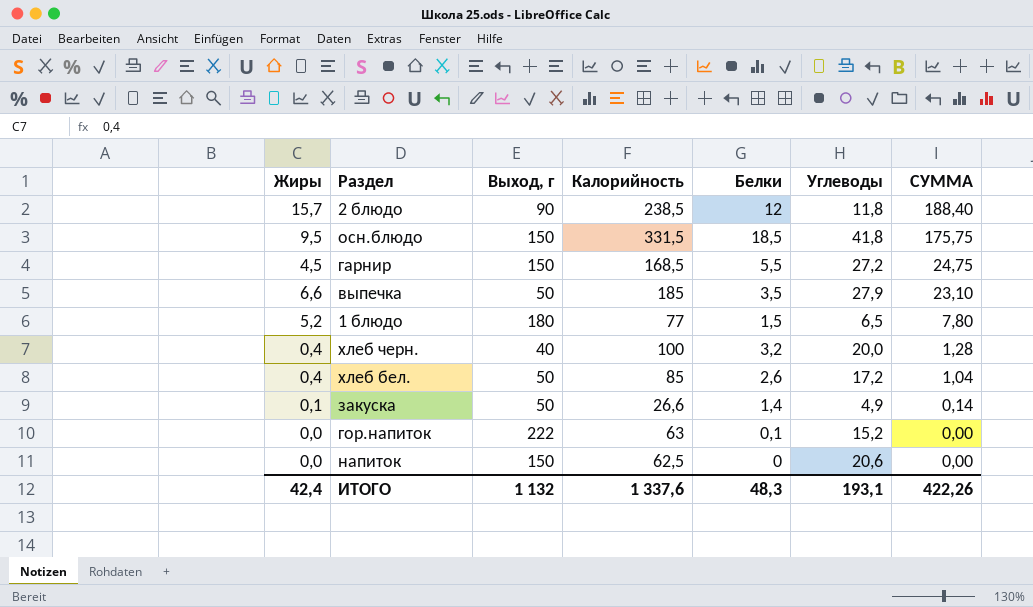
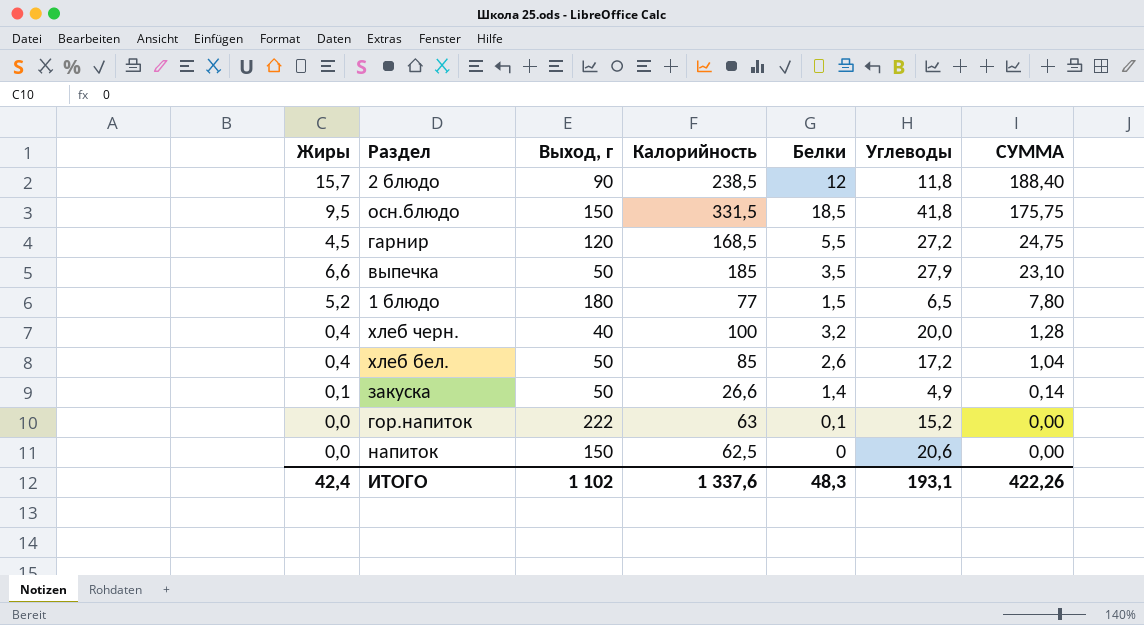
гарнир | Выход, г: 150 -> 120
ИТОГО | Выход, г: 1 132 -> 1 102

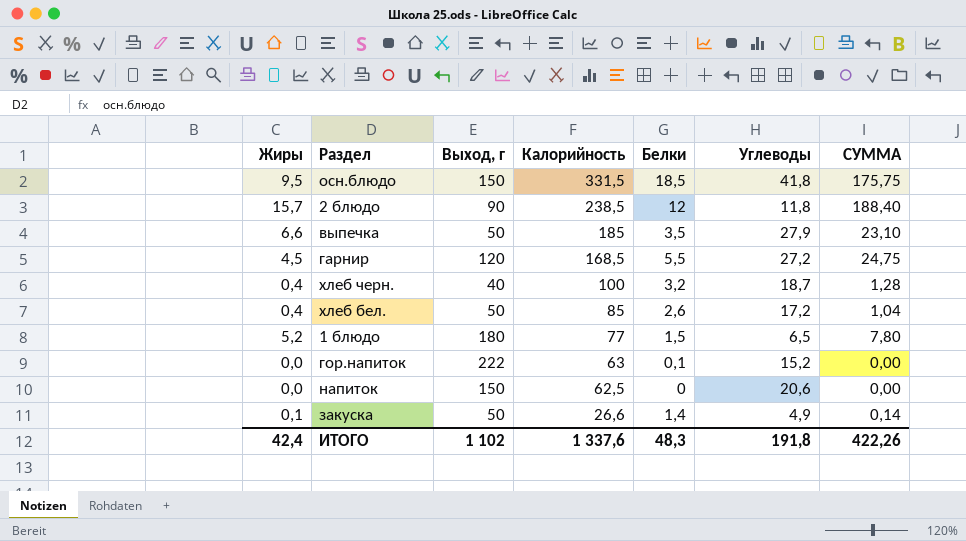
row order: СУММА descending -> Калорийность descending
хлеб черн. | Углеводы: 20,0 -> 18,7
ИТОГО | Углеводы: 193,1 -> 191,8

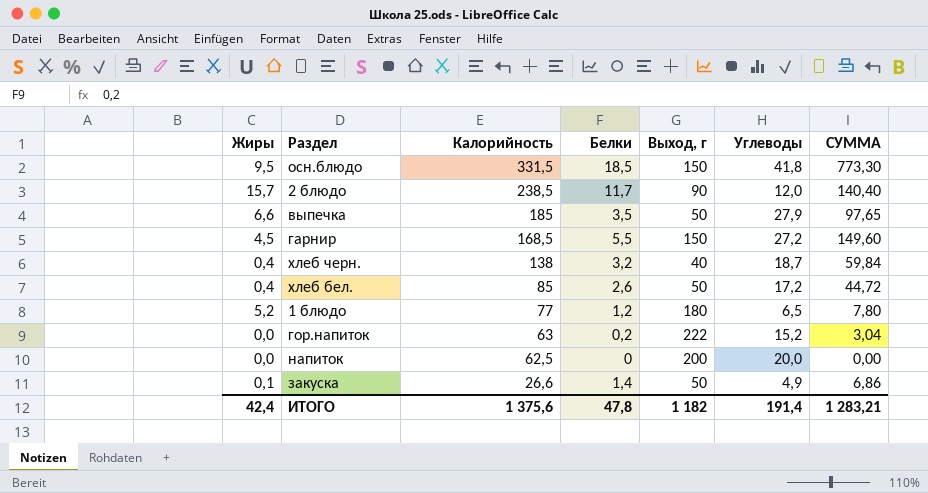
column Выход, г | position: 3 -> 5
column СУММА | formula: [Жиры] * [Белки] -> [Белки] * [Углеводы]
2 блюдо | Белки: 12 -> 11,7
2 блюдо | Углеводы: 11,8 -> 12,0
гарнир | Выход, г: 120 -> 150
хлеб черн. | Калорийность: 100 -> 138
1 блюдо | Белки: 1,5 -> 1,2
гор.напиток | Белки: 0,1 -> 0,2
напиток | Выход, г: 150 -> 200
напиток | Углеводы: 20,6 -> 20,0
ИТОГО | Калорийность: 1 337,6 -> 1 375,6
ИТОГО | Белки: 48,3 -> 47,8
ИТОГО | Выход, г: 1 102 -> 1 182
ИТОГО | Углеводы: 191,8 -> 191,4
ИТОГО | СУММА: 422,26 -> 1 283,21

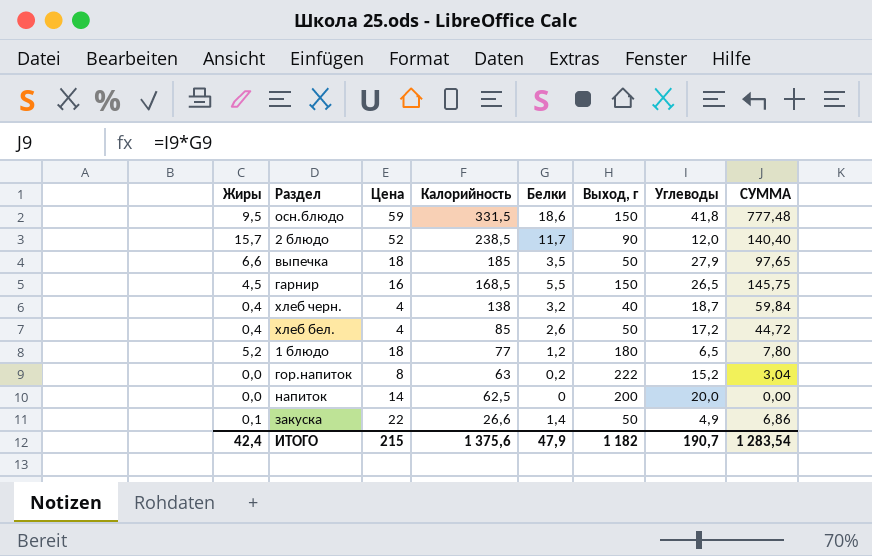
column Цена | position: none -> 3
осн.блюдо | Белки: 18,5 -> 18,6
осн.блюдо | СУММА: 773,30 -> 777,48
гарнир | Углеводы: 27,2 -> 26,5
гарнир | СУММА: 149,60 -> 145,75
ИТОГО | Белки: 47,8 -> 47,9
ИТОГО | Углеводы: 191,4 -> 190,7
ИТОГО | СУММА: 1 283,21 -> 1 283,54

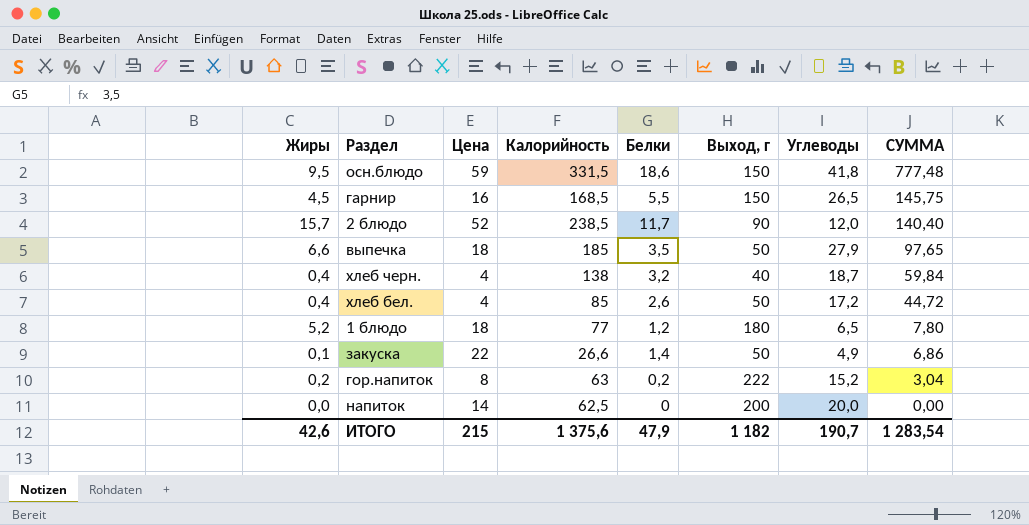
row order: Калорийность descending -> СУММА descending
гор.напиток | Жиры: 0,0 -> 0,2
ИТОГО | Жиры: 42,4 -> 42,6

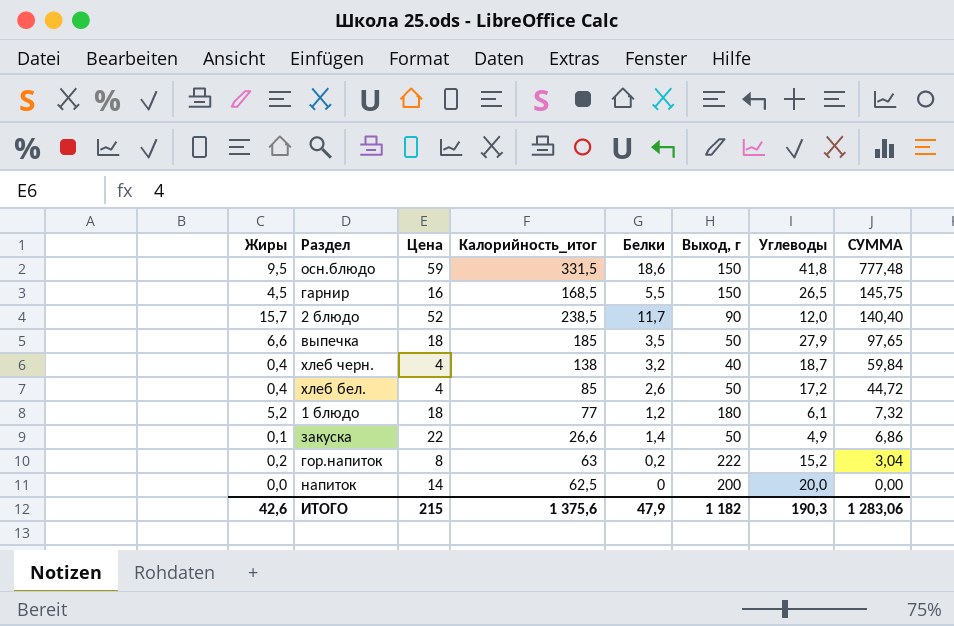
column name: Калорийность -> Калорийность_итог
1 блюдо | Углеводы: 6,5 -> 6,1
1 блюдо | СУММА: 7,80 -> 7,32
ИТОГО | Углеводы: 190,7 -> 190,3
ИТОГО | СУММА: 1 283,54 -> 1 283,06

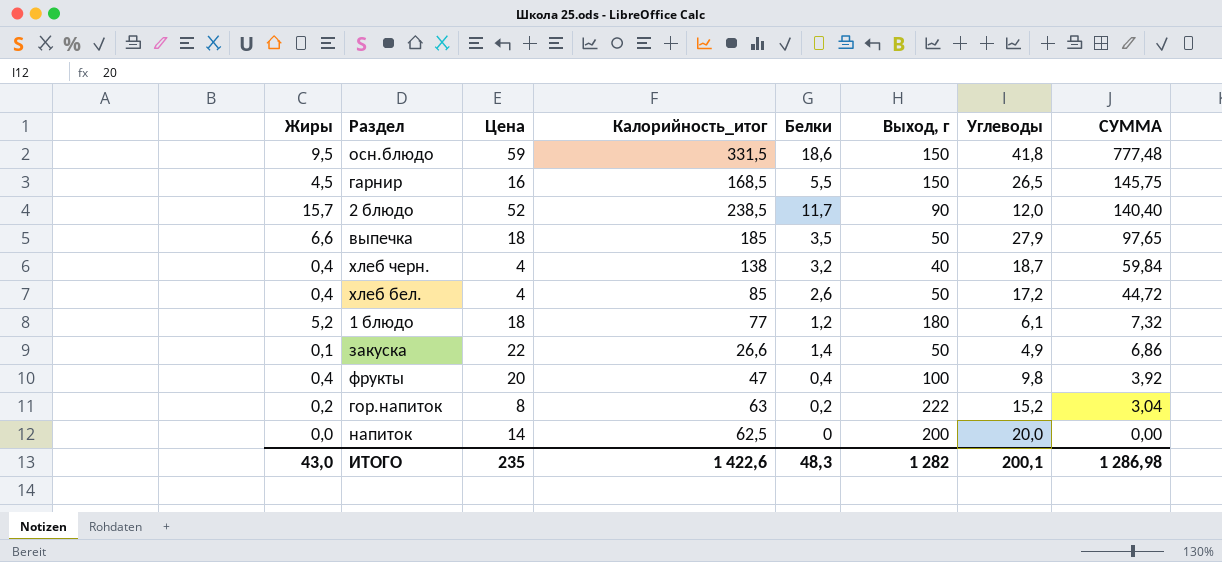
row фрукты: none -> 0,4 | 20 | 47 | 0,4 | 100 | 9,8 | 3,92
ИТОГО | Жиры: 42,6 -> 43,0
ИТОГО | Цена: 215 -> 235
ИТОГО | Калорийность_итог: 1 375,6 -> 1 422,6
ИТОГО | Белки: 47,9 -> 48,3
ИТОГО | Выход, г: 1 182 -> 1 282
ИТОГО | Углеводы: 190,3 -> 200,1
ИТОГО | СУММА: 1 283,06 -> 1 286,98

